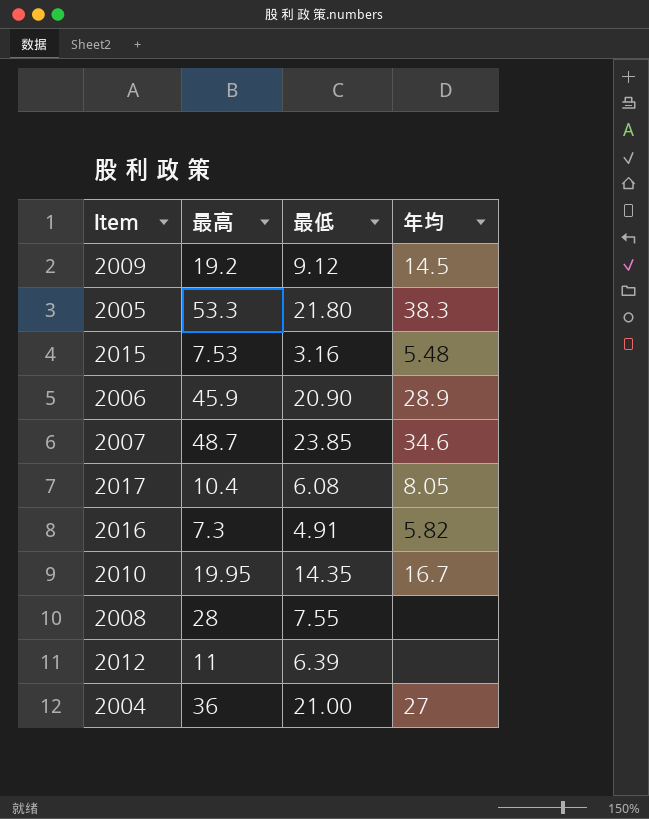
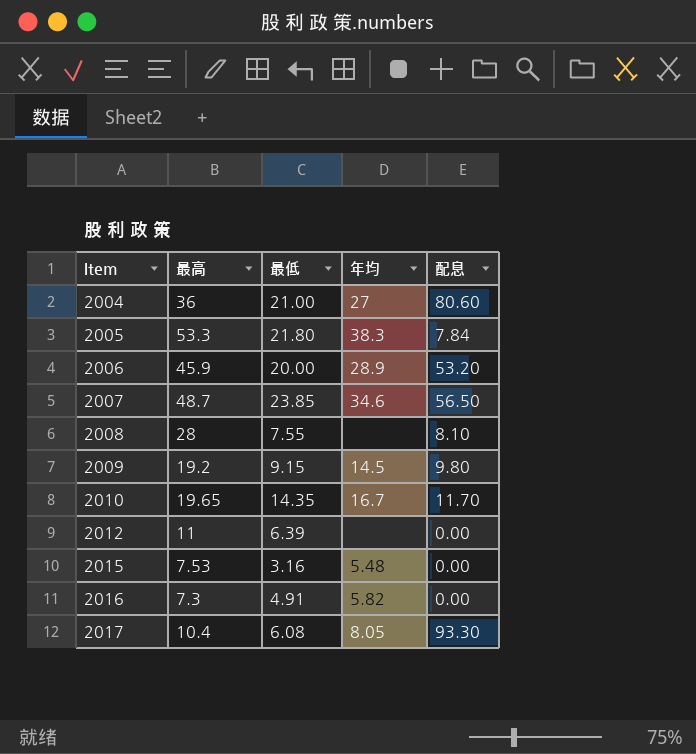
row order: none -> Item ascending
column 配息 | position: none -> 5
2006 | 最低: 20.90 -> 20.00
2009 | 最低: 9.12 -> 9.15
2010 | 最高: 19.95 -> 19.65

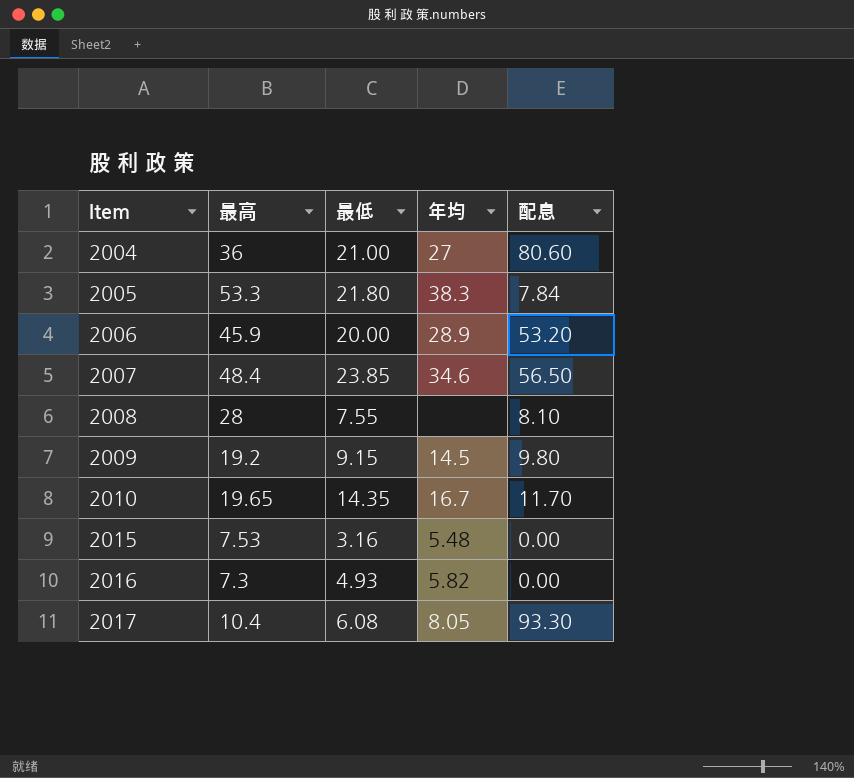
row 2012: 11 | 6.39 | none | 0.00 -> none
2007 | 最高: 48.7 -> 48.4
2016 | 最低: 4.91 -> 4.93

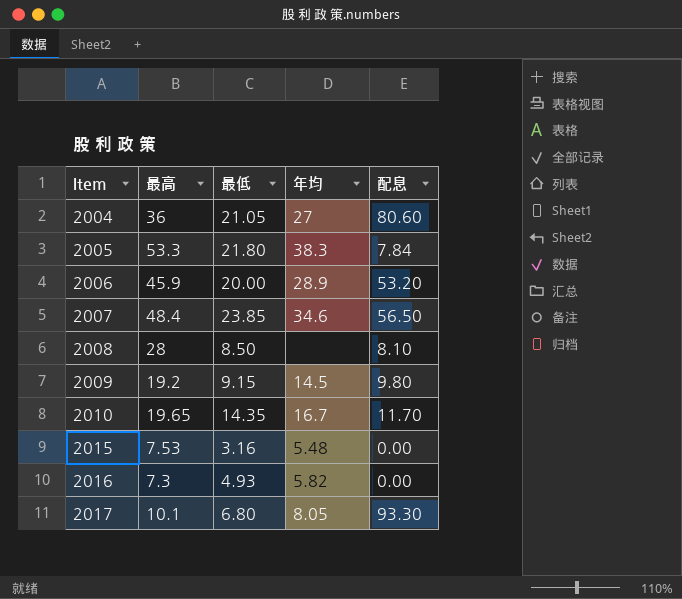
2004 | 最低: 21.00 -> 21.05
2008 | 最低: 7.55 -> 8.50
2017 | 最高: 10.4 -> 10.1
2017 | 最低: 6.08 -> 6.80

